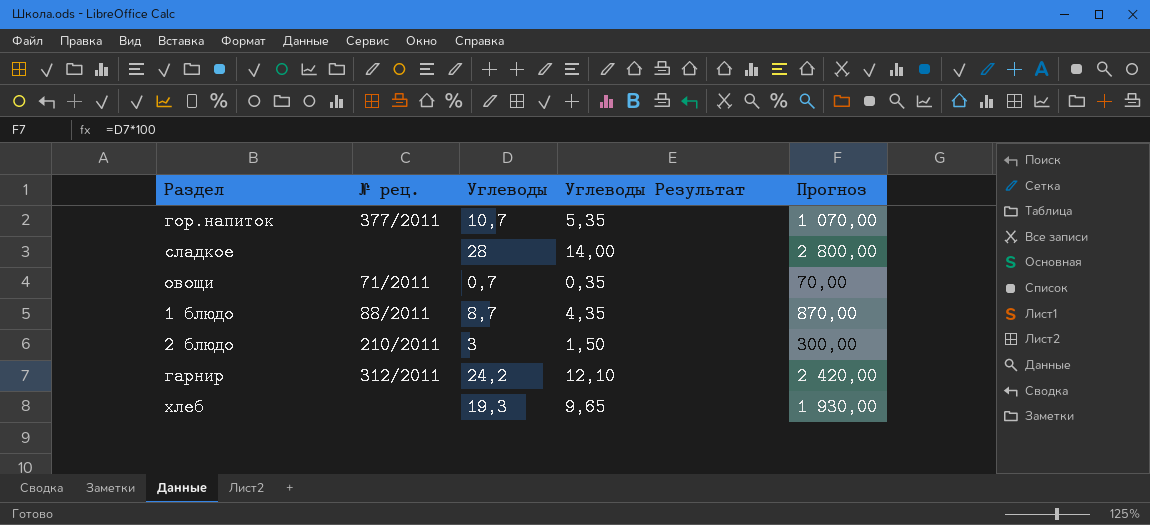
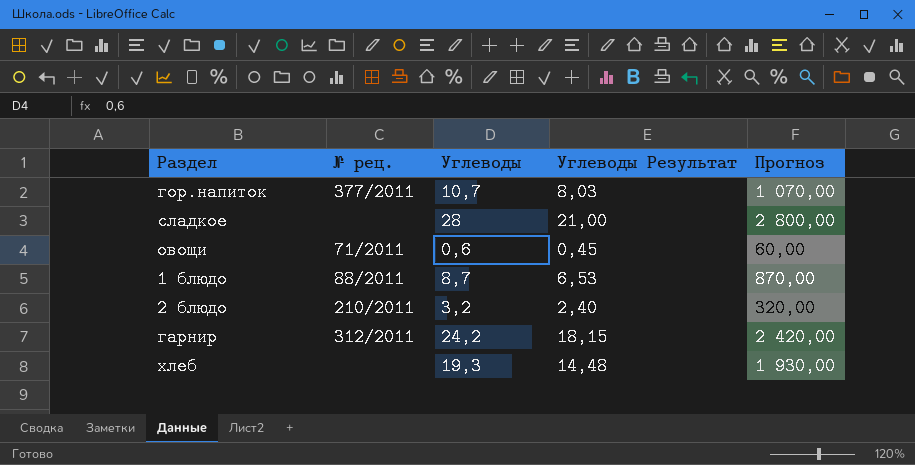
column Углеводы Результат | formula: [Углеводы] * 0,5 -> [Углеводы] * 0,75
овощи | Углеводы: 0,7 -> 0,6
овощи | Прогноз: 70,00 -> 60,00
2 блюдо | Углеводы: 3 -> 3,2
2 блюдо | Прогноз: 300,00 -> 320,00

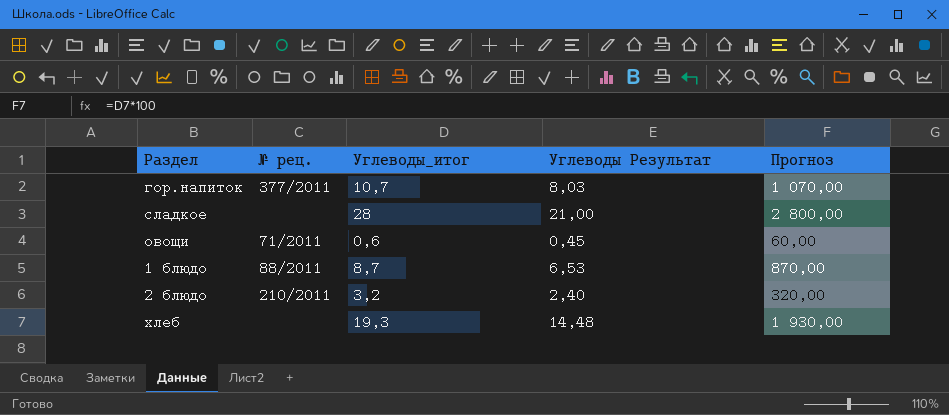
column name: Углеводы -> Углеводы_итог
row гарнир: 312/2011 | 24,2 | 18,15 | 2 420,00 -> none

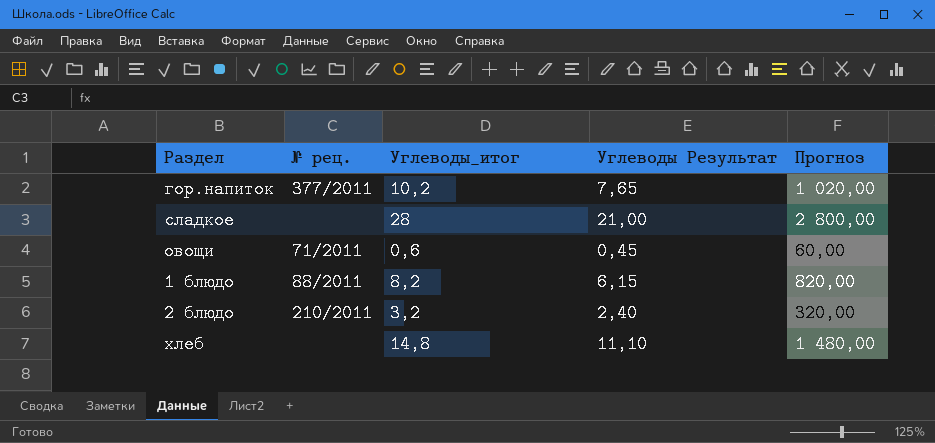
гор.напиток | Углеводы_итог: 10,7 -> 10,2
гор.напиток | Углеводы Результат: 8,03 -> 7,65
гор.напиток | Прогноз: 1 070,00 -> 1 020,00
1 блюдо | Углеводы_итог: 8,7 -> 8,2
1 блюдо | Углеводы Результат: 6,53 -> 6,15
1 блюдо | Прогноз: 870,00 -> 820,00
хлеб | Углеводы_итог: 19,3 -> 14,8
хлеб | Углеводы Результат: 14,48 -> 11,10
хлеб | Прогноз: 1 930,00 -> 1 480,00

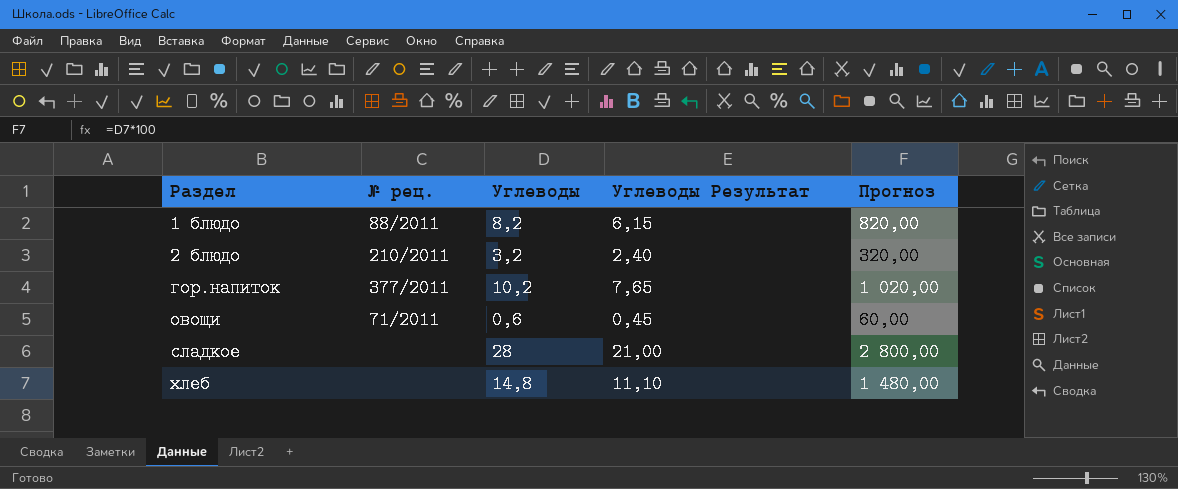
row order: none -> Раздел ascending
column name: Углеводы_итог -> Углеводы

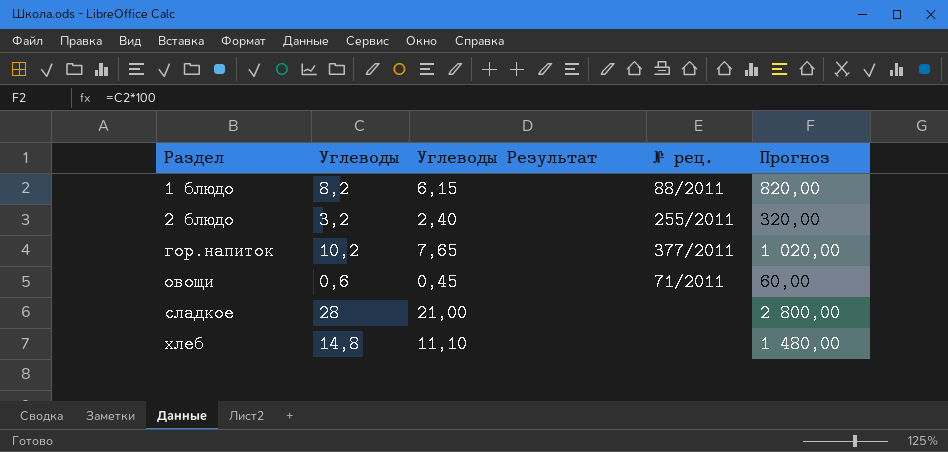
column № рец. | position: 2 -> 4
2 блюдо | № рец.: 210/2011 -> 255/2011

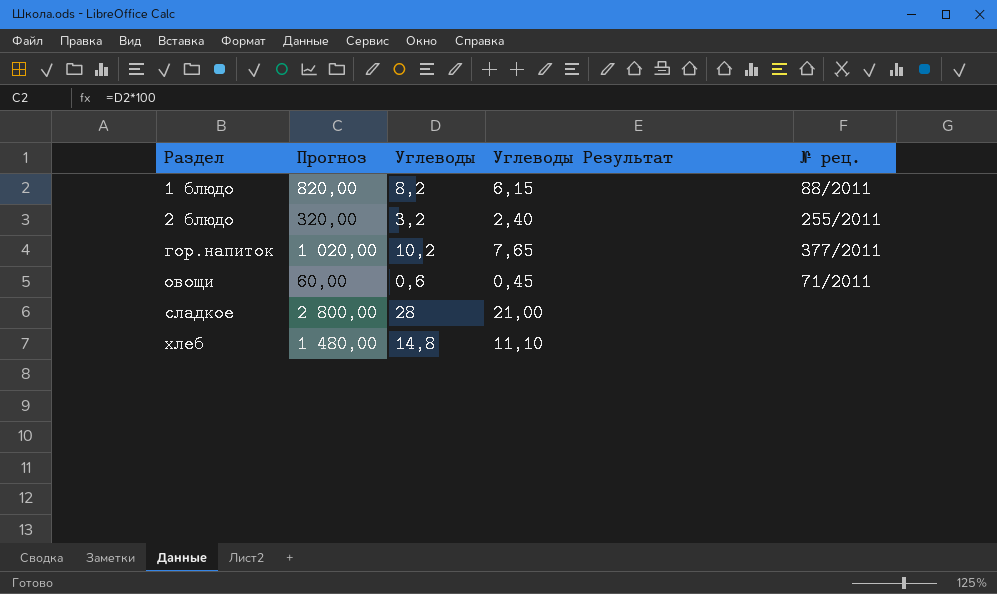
column Прогноз | position: 5 -> 2

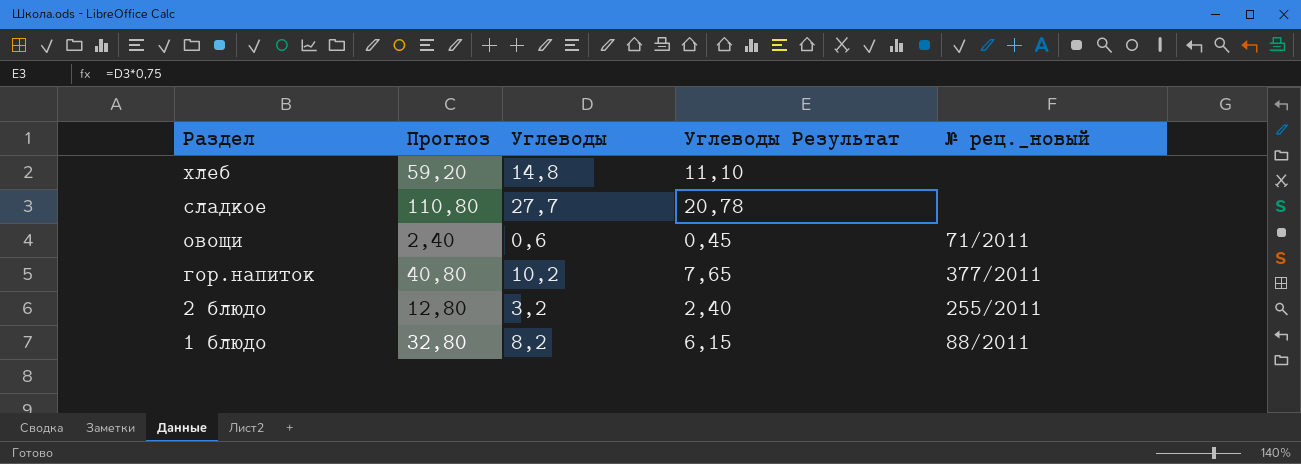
row order: Раздел ascending -> Раздел descending
column Прогноз | formula: [Углеводы] * 100 -> [Углеводы] * 4
column name: № рец. -> № рец._новый
сладкое | Углеводы: 28 -> 27,7
сладкое | Углеводы Результат: 21,00 -> 20,78

